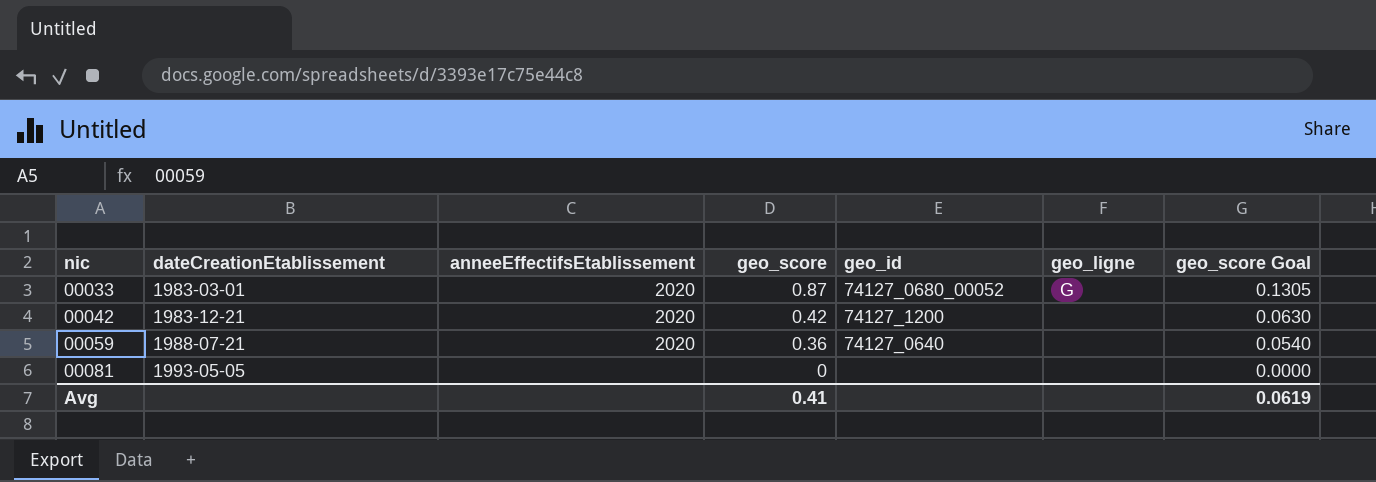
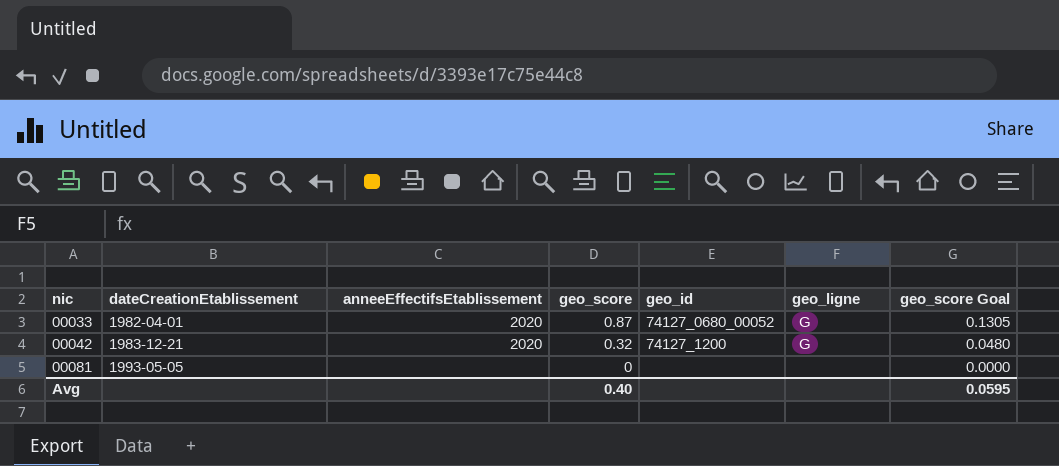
row 00059: 1988-07-21 | 2020 | 0.36 | 74127_0640 | none | 0.0540 -> none
00033 | dateCreationEtablissement: 1983-03-01 -> 1982-04-01
00042 | geo_score: 0.42 -> 0.32
00042 | geo_ligne: none -> G
00042 | geo_score Goal: 0.0630 -> 0.0480
Avg | geo_score: 0.41 -> 0.40
Avg | geo_score Goal: 0.0619 -> 0.0595

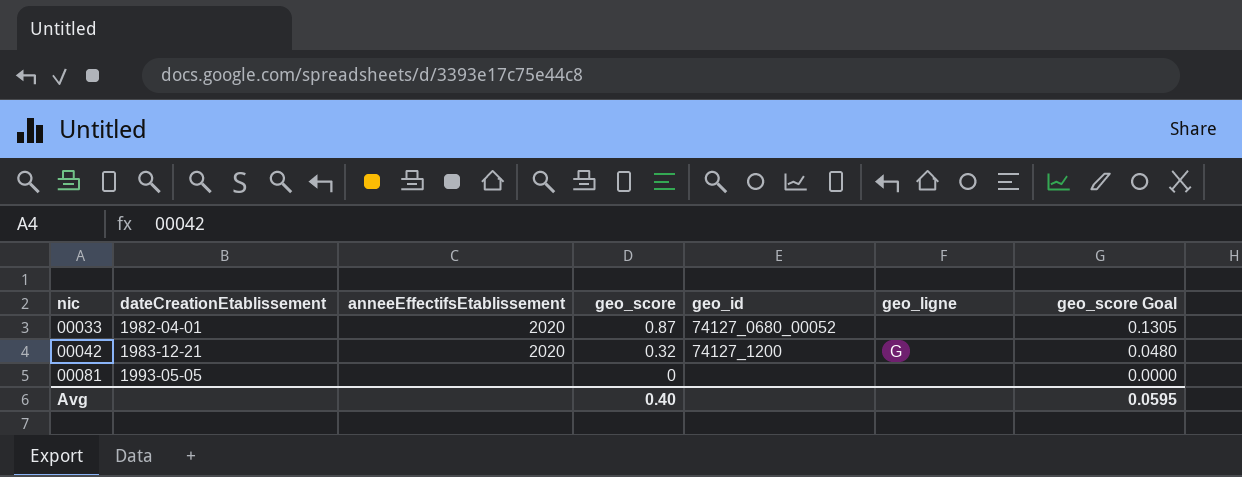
00033 | geo_ligne: G -> none

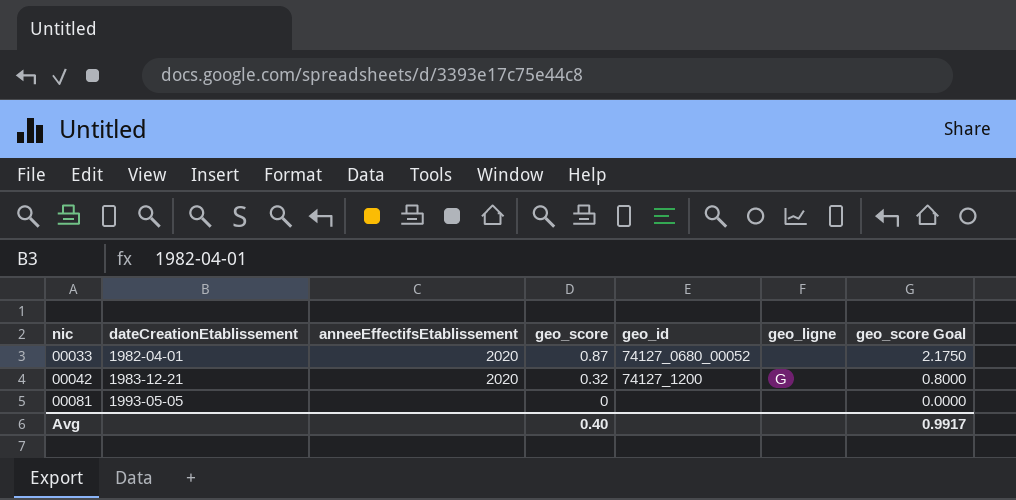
column geo_score Goal | formula: [geo_score] * 0.15 -> [geo_score] * 2.5
Avg | geo_score Goal: 0.0595 -> 0.9917

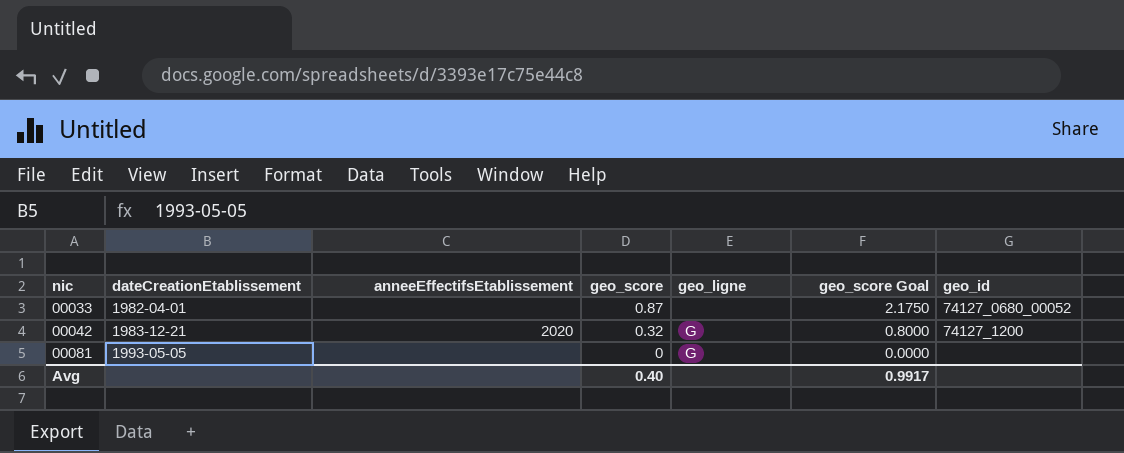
column geo_id | position: 5 -> 7
00033 | anneeEffectifsEtablissement: 2020 -> none
00081 | geo_ligne: none -> G

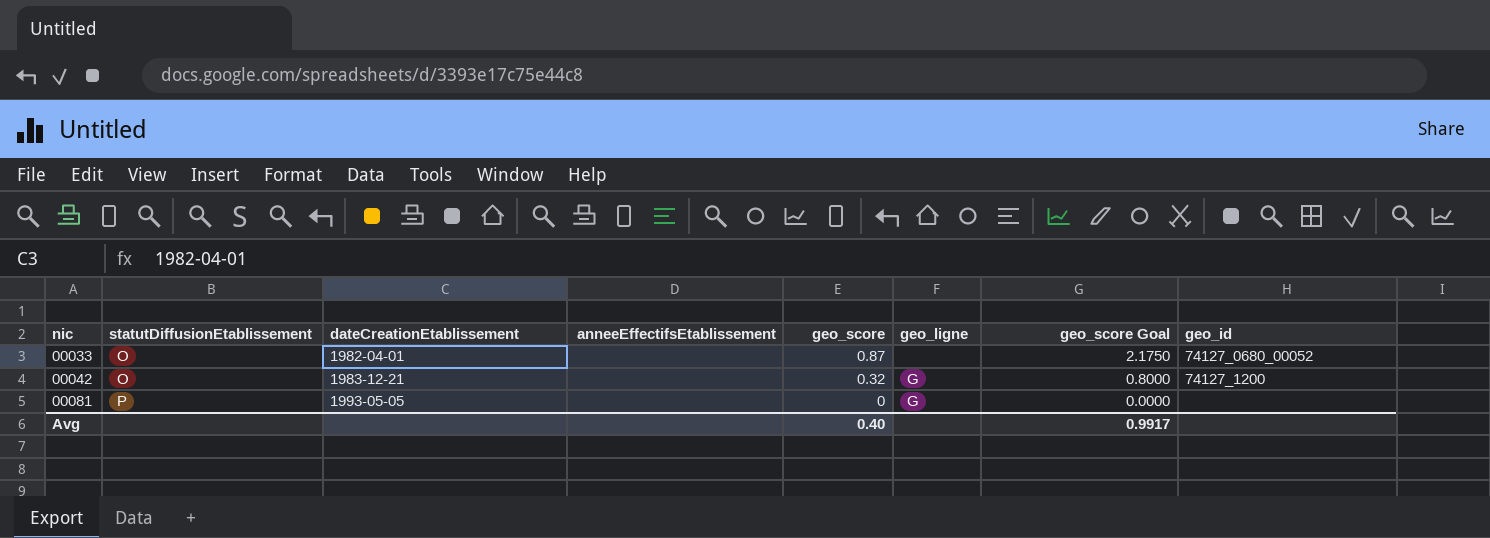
column statutDiffusionEtablissement | position: none -> 2
00042 | anneeEffectifsEtablissement: 2020 -> none

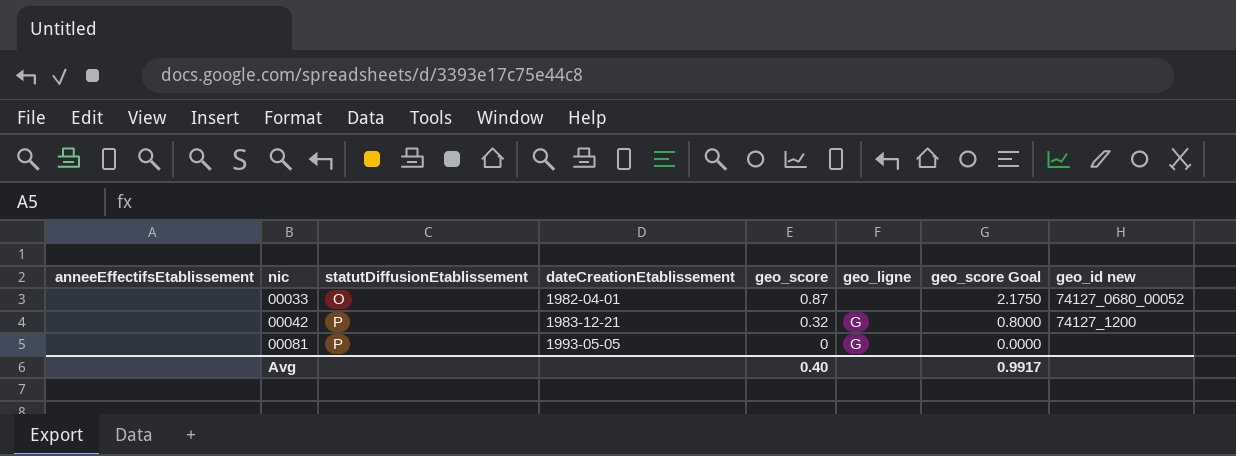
column anneeEffectifsEtablissement | position: 4 -> 1
column name: geo_id -> geo_id new
00042 | statutDiffusionEtablissement: O -> P

